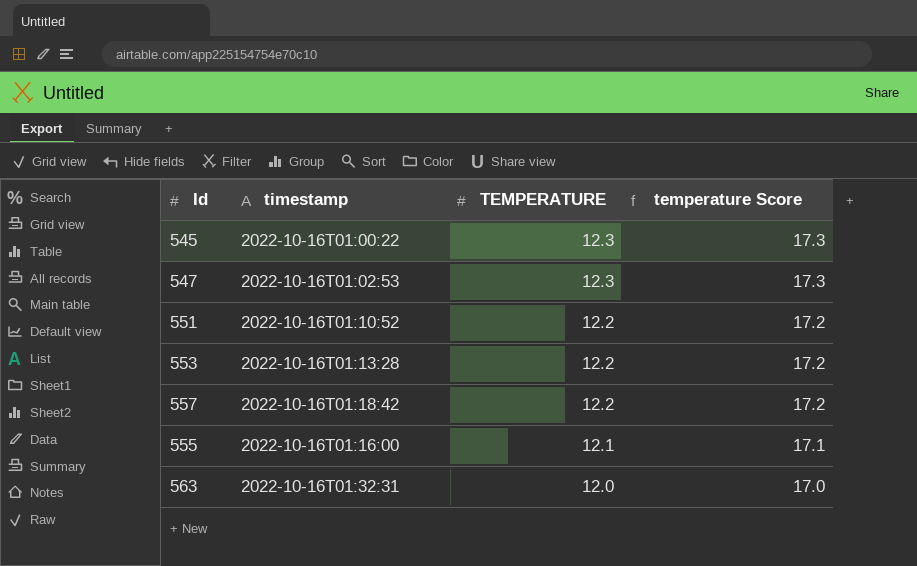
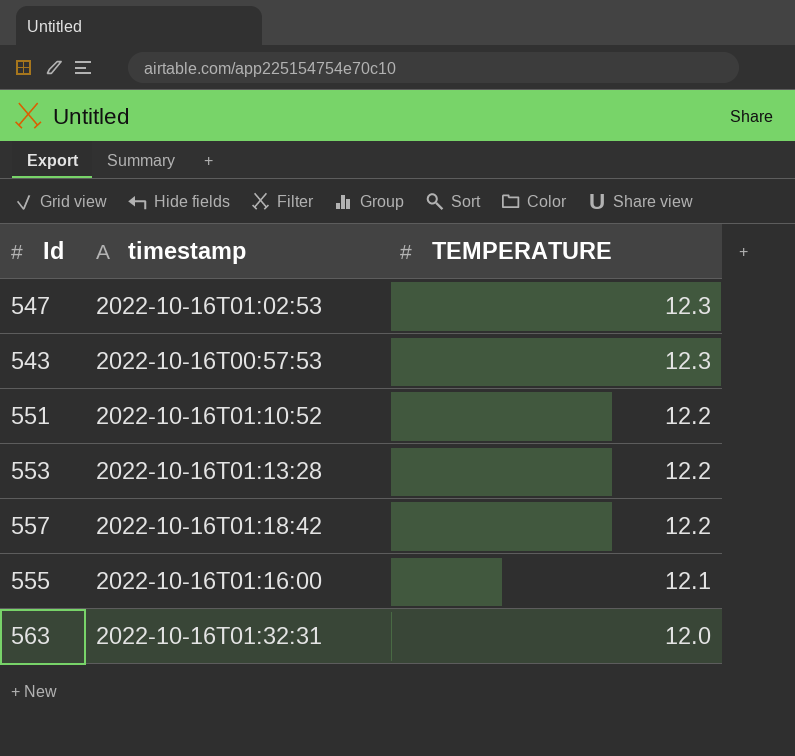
column temperature Score | formula: [TEMPERATURE] + 5 -> none
row 545: 2022-10-16T01:00:22 | 12.3 | 17.3 -> none
row 543: none -> 2022-10-16T00:57:53 | 12.3

